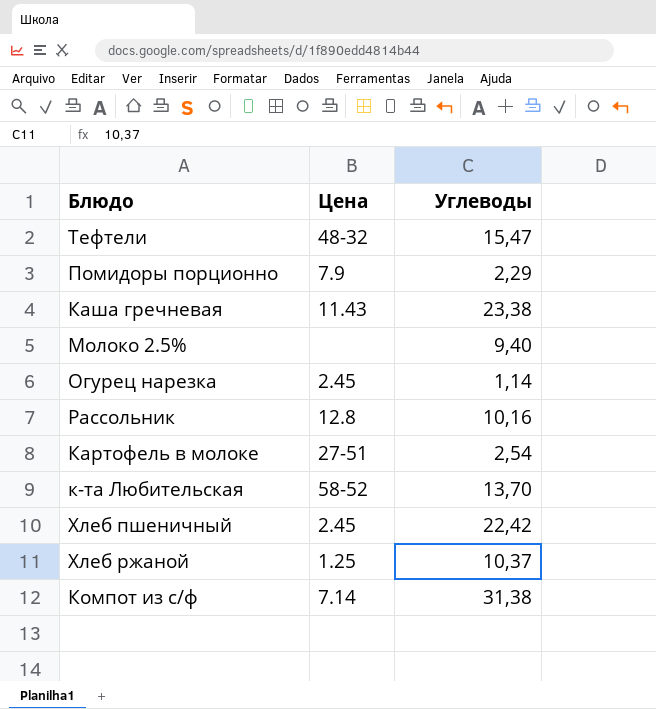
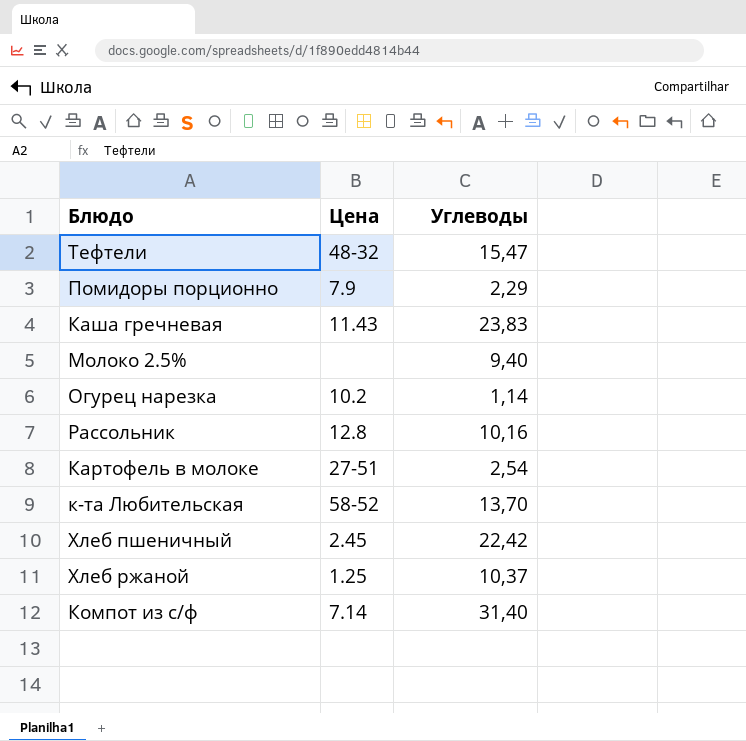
Каша гречневая | Углеводы: 23,38 -> 23,83
Огурец нарезка | Цена: 2.45 -> 10.2
Компот из с/ф | Углеводы: 31,38 -> 31,40

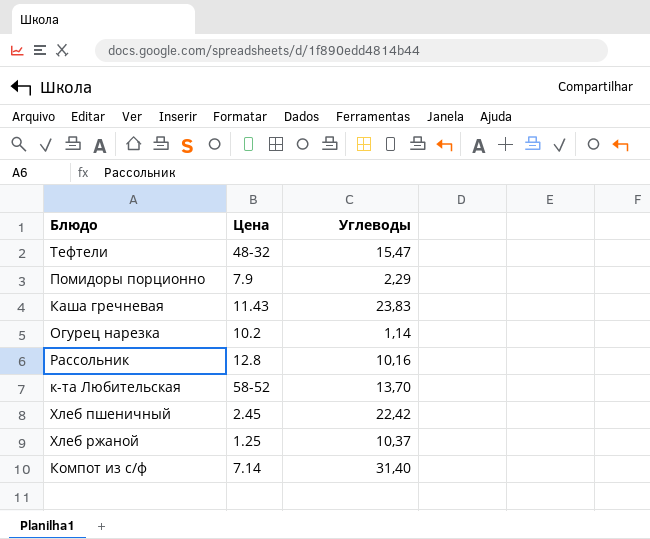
row Молоко 2.5%: none | 9,40 -> none
row Картофель в молоке: 27-51 | 2,54 -> none

